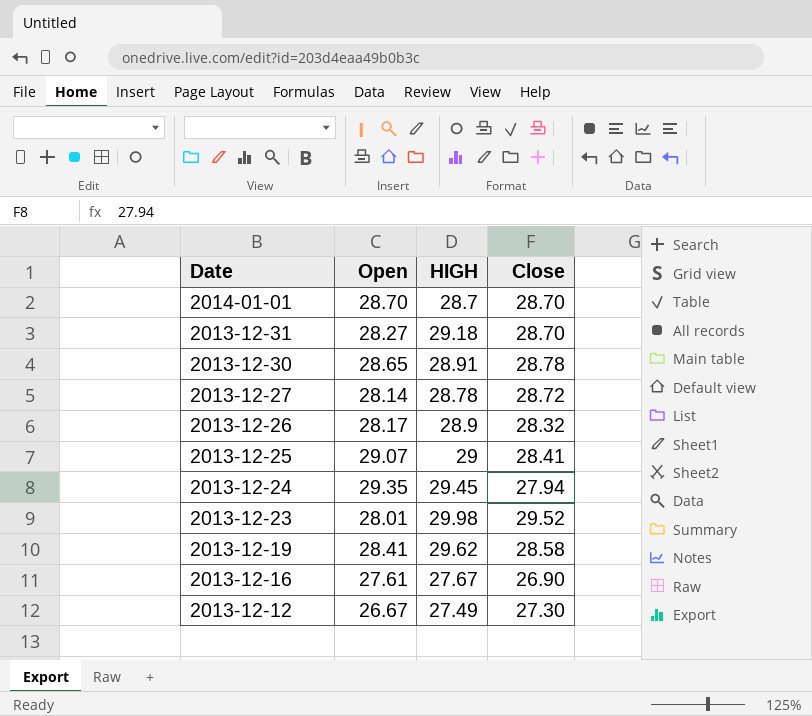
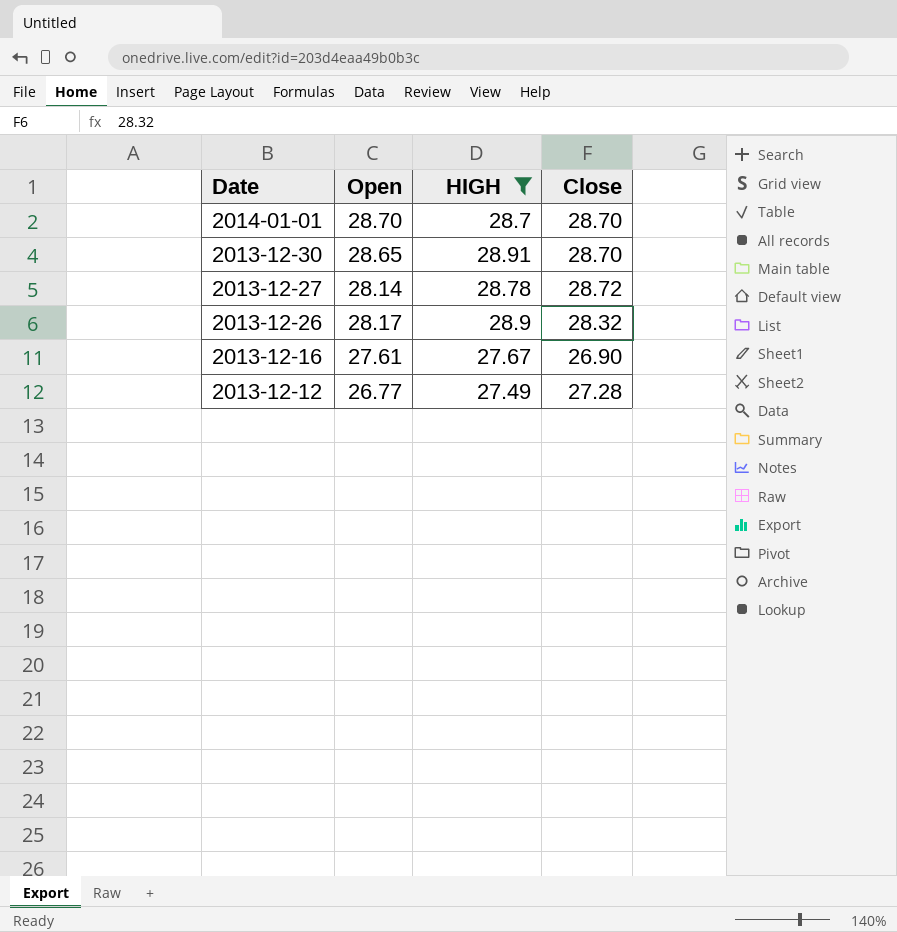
filter: none -> HIGH <= 28.91
2013-12-30 | Close: 28.78 -> 28.70
2013-12-12 | Open: 26.67 -> 26.77
2013-12-12 | Close: 27.30 -> 27.28

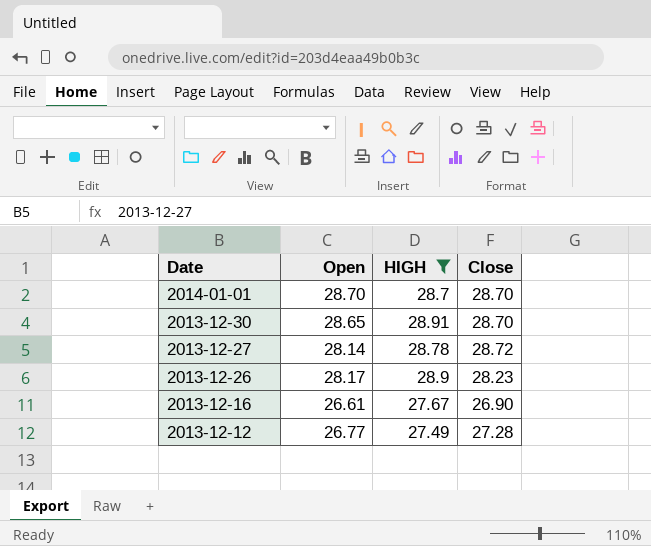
2013-12-26 | Close: 28.32 -> 28.23
2013-12-16 | Open: 27.61 -> 26.61

